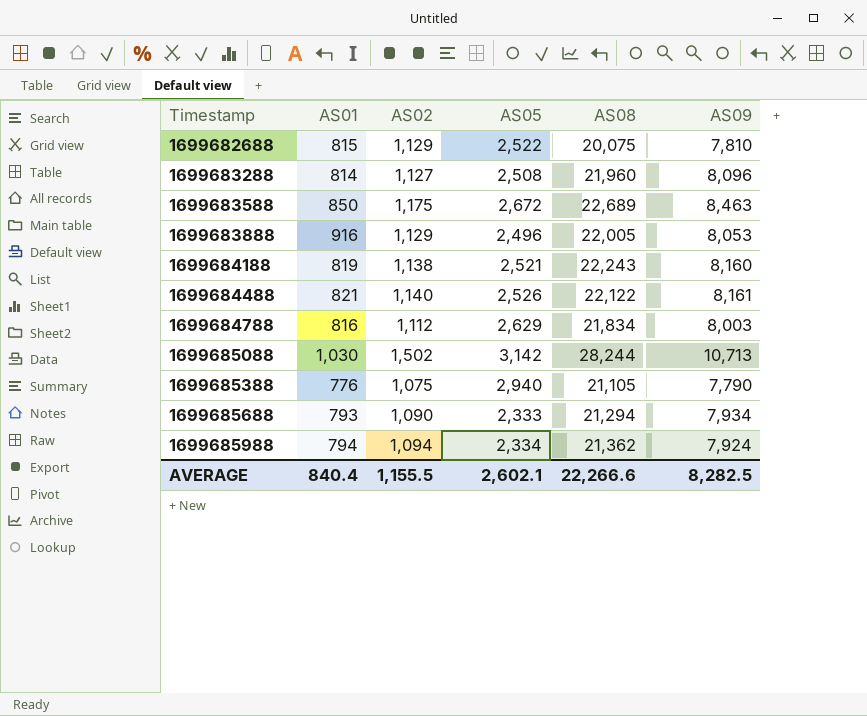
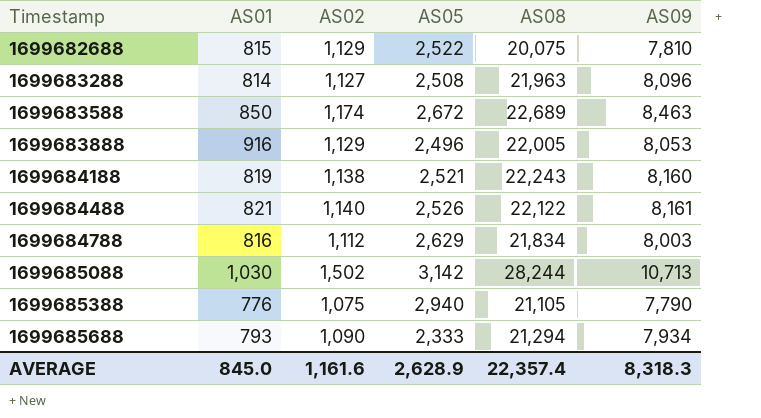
row 1699685988: 794 | 1,094 | 2,334 | 21,362 | 7,924 -> none
1699683288 | AS08: 21,960 -> 21,963
1699683588 | AS02: 1,175 -> 1,174
AVERAGE | AS01: 840.4 -> 845.0
AVERAGE | AS02: 1,155.5 -> 1,161.6
AVERAGE | AS05: 2,602.1 -> 2,628.9
AVERAGE | AS08: 22,266.6 -> 22,357.4
AVERAGE | AS09: 8,282.5 -> 8,318.3

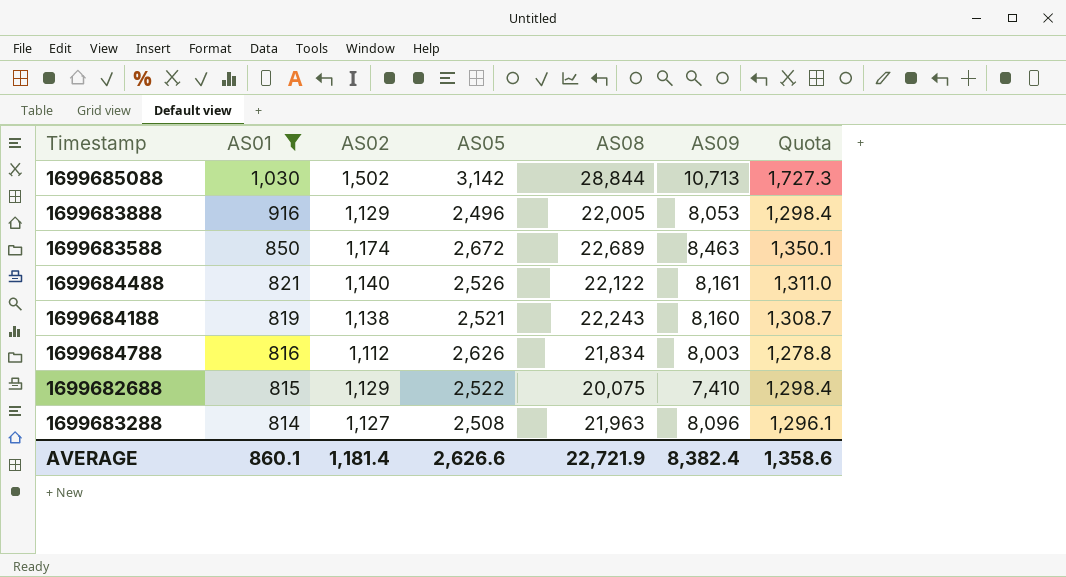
filter: none -> AS01 >= 814
row order: Timestamp ascending -> AS01 descending
column Quota | formula: none -> [AS02] * 1.15
1699685088 | AS08: 28,244 -> 28,844
1699684788 | AS05: 2,629 -> 2,626
1699682688 | AS09: 7,810 -> 7,410
AVERAGE | AS01: 845.0 -> 860.1
AVERAGE | AS02: 1,161.6 -> 1,181.4
AVERAGE | AS05: 2,628.9 -> 2,626.6
AVERAGE | AS08: 22,357.4 -> 22,721.9
AVERAGE | AS09: 8,318.3 -> 8,382.4

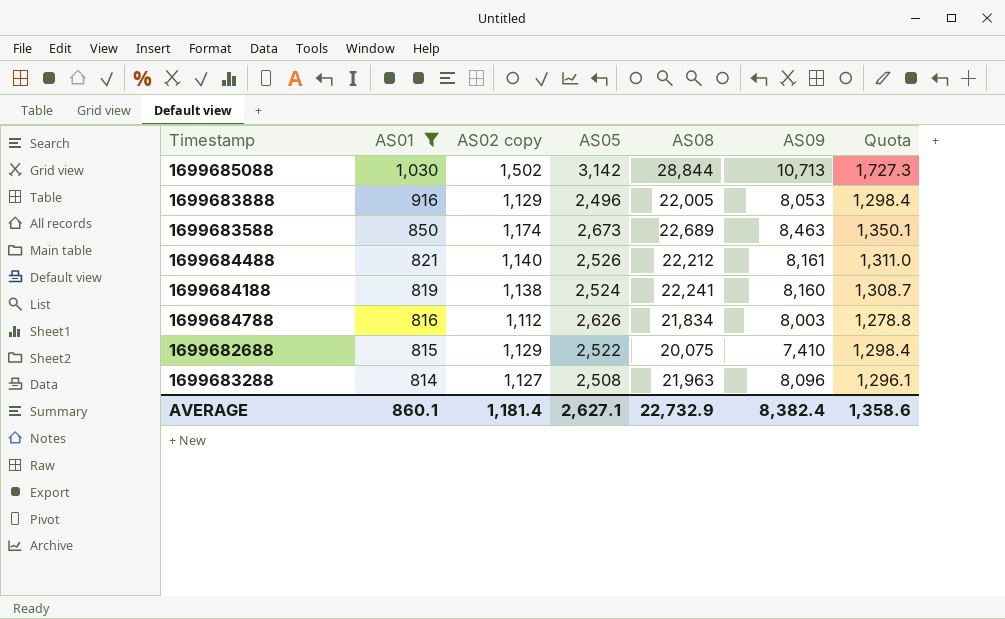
column name: AS02 -> AS02 copy
1699683588 | AS05: 2,672 -> 2,673
1699684488 | AS08: 22,122 -> 22,212
1699684188 | AS05: 2,521 -> 2,524
1699684188 | AS08: 22,243 -> 22,241
AVERAGE | AS05: 2,626.6 -> 2,627.1
AVERAGE | AS08: 22,721.9 -> 22,732.9

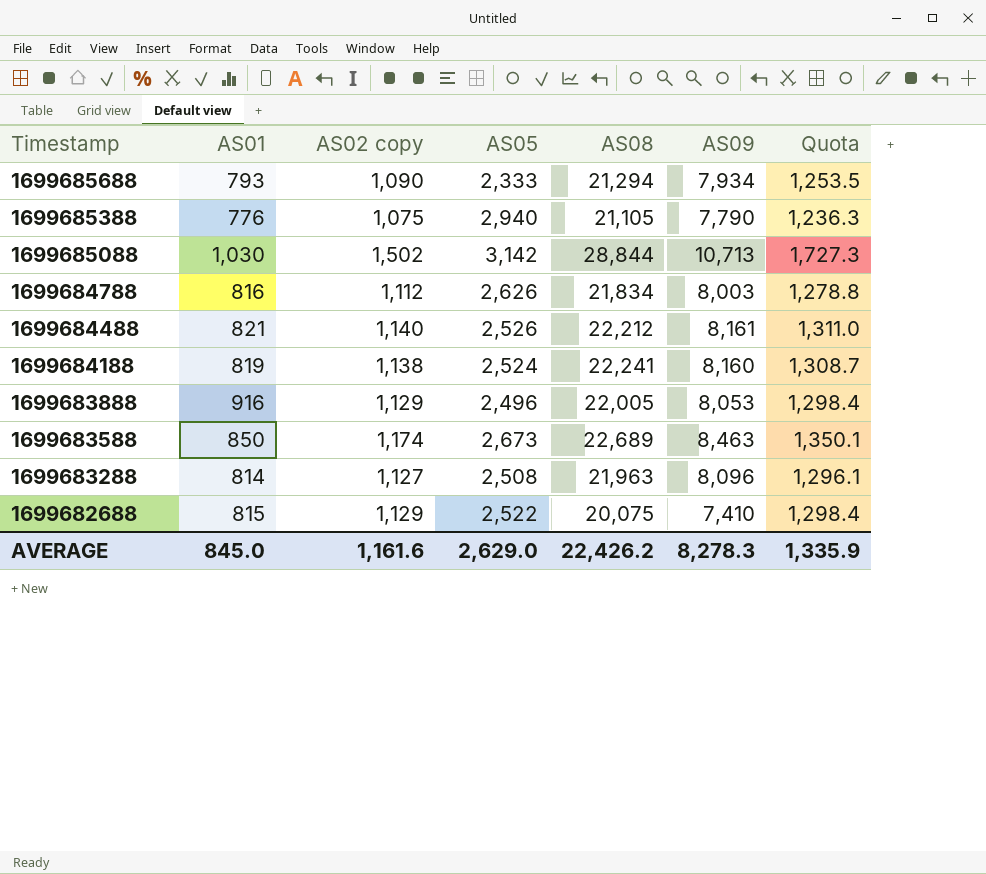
filter: AS01 >= 814 -> none
row order: AS01 descending -> Timestamp descending
AVERAGE | AS01: 860.1 -> 845.0
AVERAGE | AS02 copy: 1,181.4 -> 1,161.6
AVERAGE | AS05: 2,627.1 -> 2,629.0
AVERAGE | AS08: 22,732.9 -> 22,426.2
AVERAGE | AS09: 8,382.4 -> 8,278.3
AVERAGE | Quota: 1,358.6 -> 1,335.9

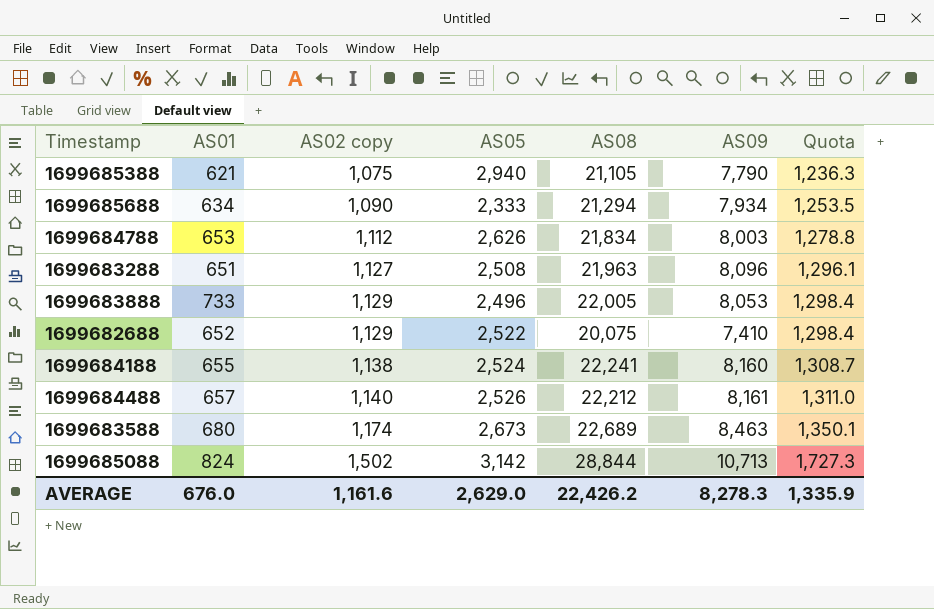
row order: Timestamp descending -> AS02 copy ascending
1699685388 | AS01: 776 -> 621
1699685688 | AS01: 793 -> 634
1699684788 | AS01: 816 -> 653
1699683288 | AS01: 814 -> 651
1699683888 | AS01: 916 -> 733
1699682688 | AS01: 815 -> 652
1699684188 | AS01: 819 -> 655
1699684488 | AS01: 821 -> 657
1699683588 | AS01: 850 -> 680
1699685088 | AS01: 1,030 -> 824
AVERAGE | AS01: 845.0 -> 676.0

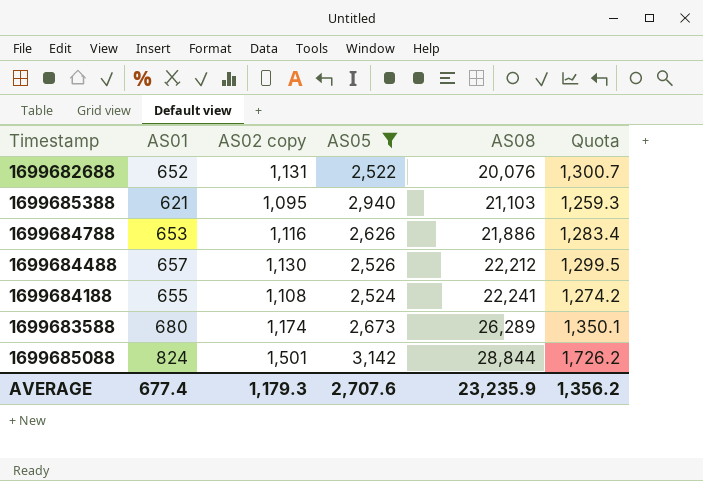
filter: none -> AS05 >= 2,522
row order: AS02 copy ascending -> AS08 ascending
column AS09 | position: 6 -> none
1699682688 | AS02 copy: 1,129 -> 1,131
1699682688 | AS08: 20,075 -> 20,076
1699682688 | Quota: 1,298.4 -> 1,300.7
1699685388 | AS02 copy: 1,075 -> 1,095
1699685388 | AS08: 21,105 -> 21,103
1699685388 | Quota: 1,236.3 -> 1,259.3
1699684788 | AS02 copy: 1,112 -> 1,116
1699684788 | AS08: 21,834 -> 21,886
1699684788 | Quota: 1,278.8 -> 1,283.4
1699684488 | AS02 copy: 1,140 -> 1,130
1699684488 | Quota: 1,311.0 -> 1,299.5
1699684188 | AS02 copy: 1,138 -> 1,108
1699684188 | Quota: 1,308.7 -> 1,274.2
1699683588 | AS08: 22,689 -> 26,289
1699685088 | AS02 copy: 1,502 -> 1,501
1699685088 | Quota: 1,727.3 -> 1,726.2
AVERAGE | AS01: 676.0 -> 677.4
AVERAGE | AS02 copy: 1,161.6 -> 1,179.3
AVERAGE | AS05: 2,629.0 -> 2,707.6
AVERAGE | AS08: 22,426.2 -> 23,235.9
AVERAGE | Quota: 1,335.9 -> 1,356.2

